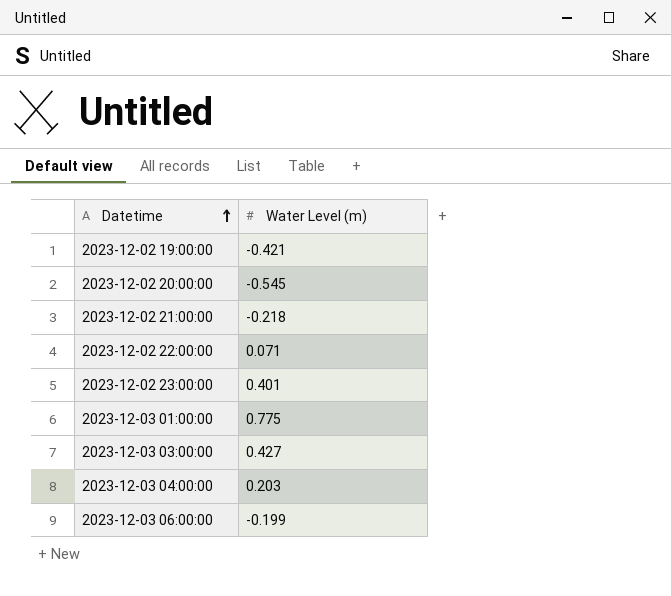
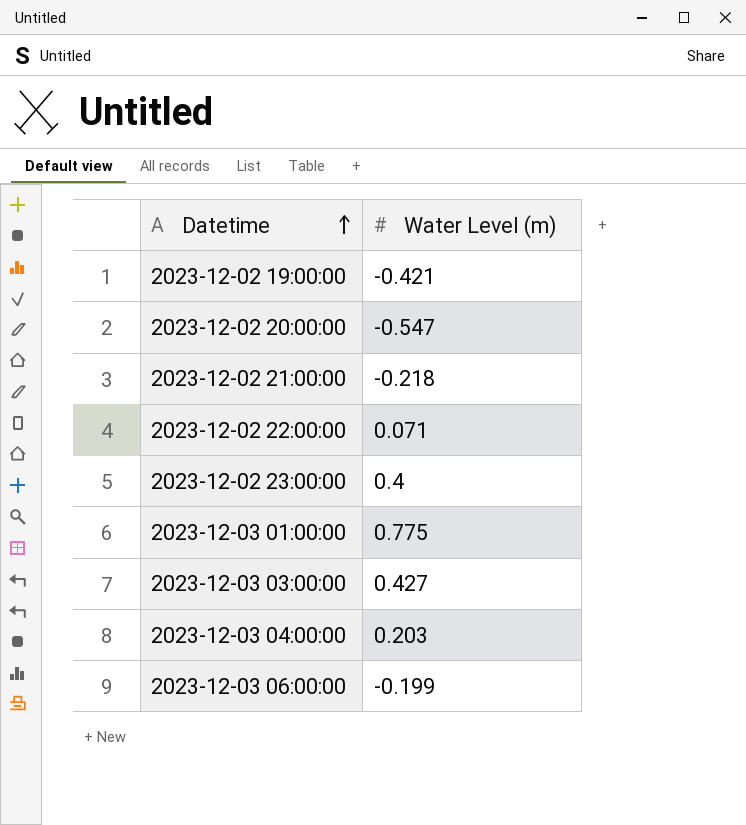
2023-12-02 20:00:00 | Water Level (m): -0.545 -> -0.547
2023-12-02 23:00:00 | Water Level (m): 0.401 -> 0.4

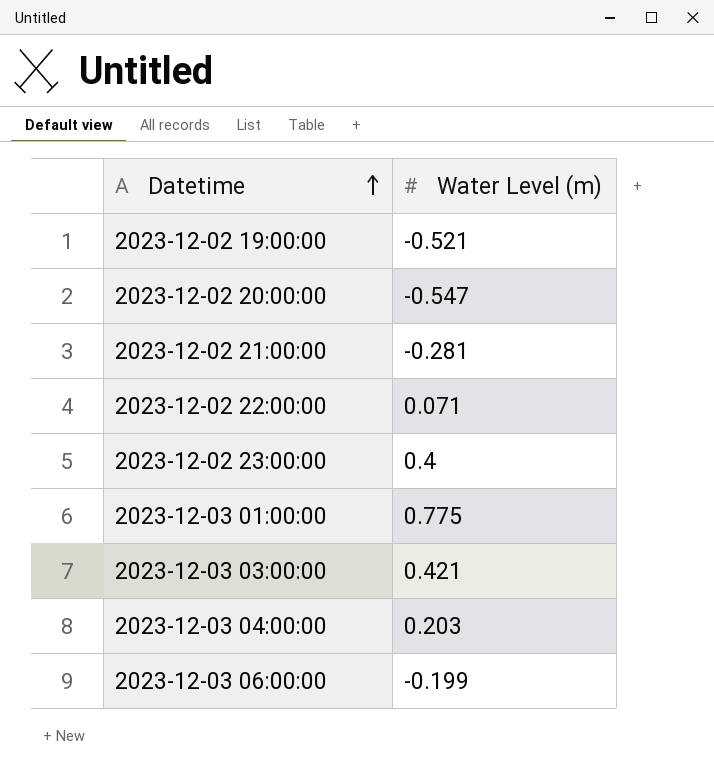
2023-12-02 19:00:00 | Water Level (m): -0.421 -> -0.521
2023-12-02 21:00:00 | Water Level (m): -0.218 -> -0.281
2023-12-03 03:00:00 | Water Level (m): 0.427 -> 0.421

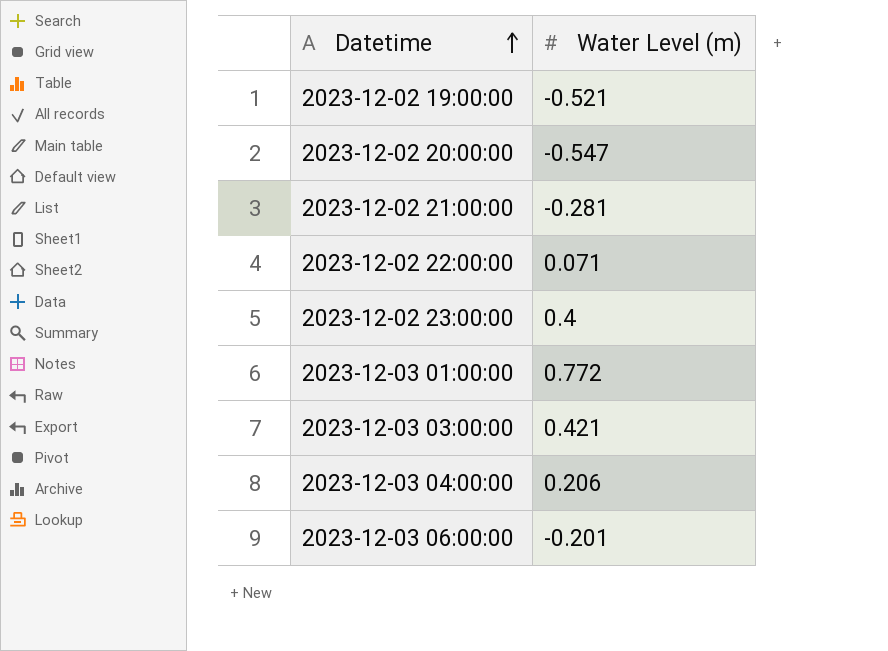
2023-12-03 01:00:00 | Water Level (m): 0.775 -> 0.772
2023-12-03 04:00:00 | Water Level (m): 0.203 -> 0.206
2023-12-03 06:00:00 | Water Level (m): -0.199 -> -0.201

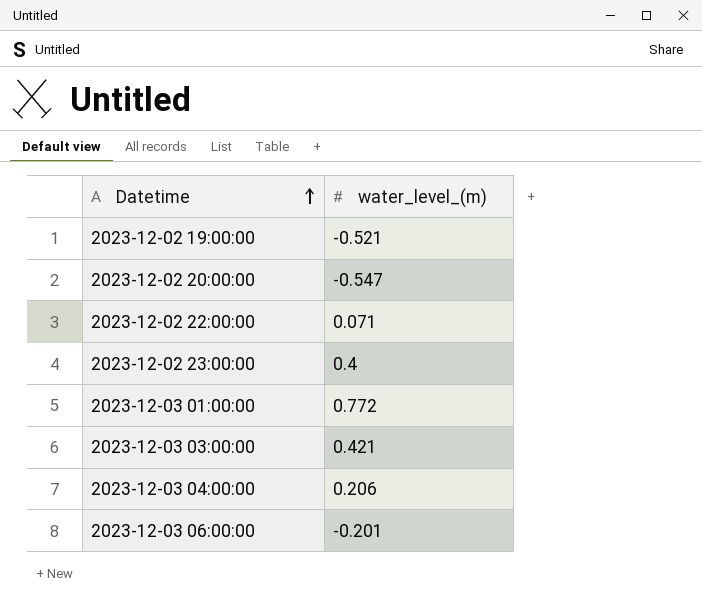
column name: Water Level (m) -> water_level_(m)
row 2023-12-02 21:00:00: -0.281 -> none

